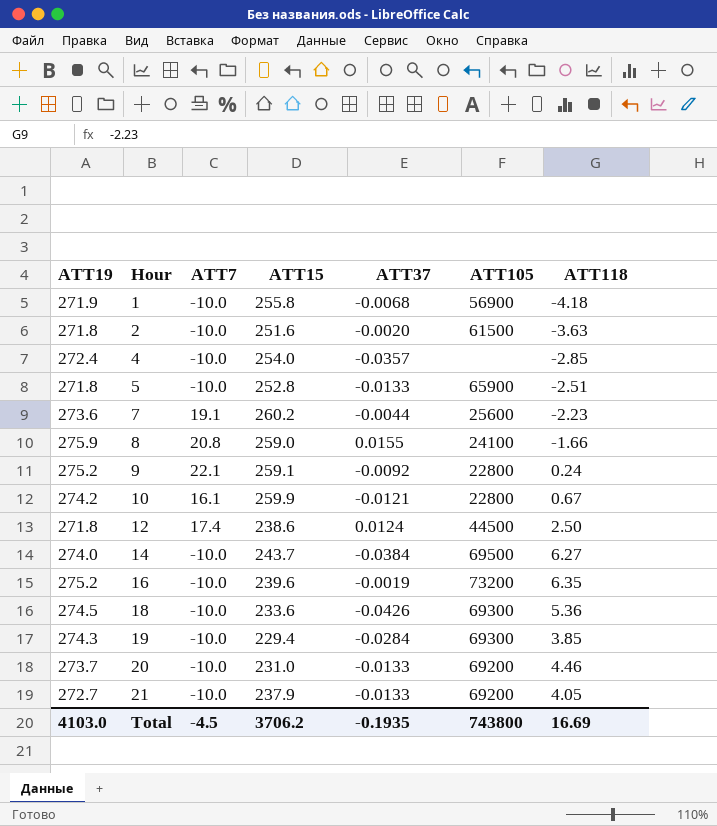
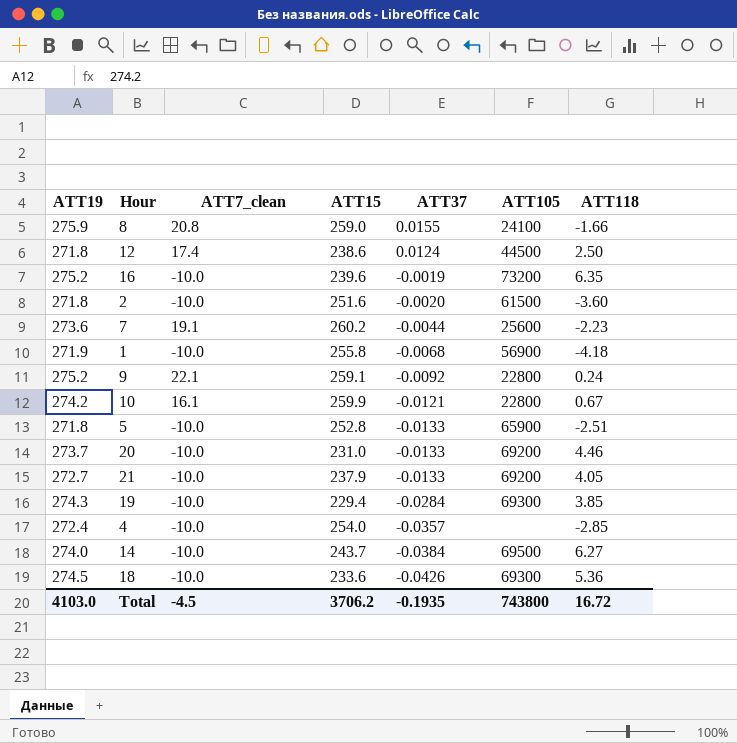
row order: Hour ascending -> ATT37 descending
column name: ATT7 -> ATT7_clean
2 | ATT118: -3.63 -> -3.60
Total | ATT118: 16.69 -> 16.72

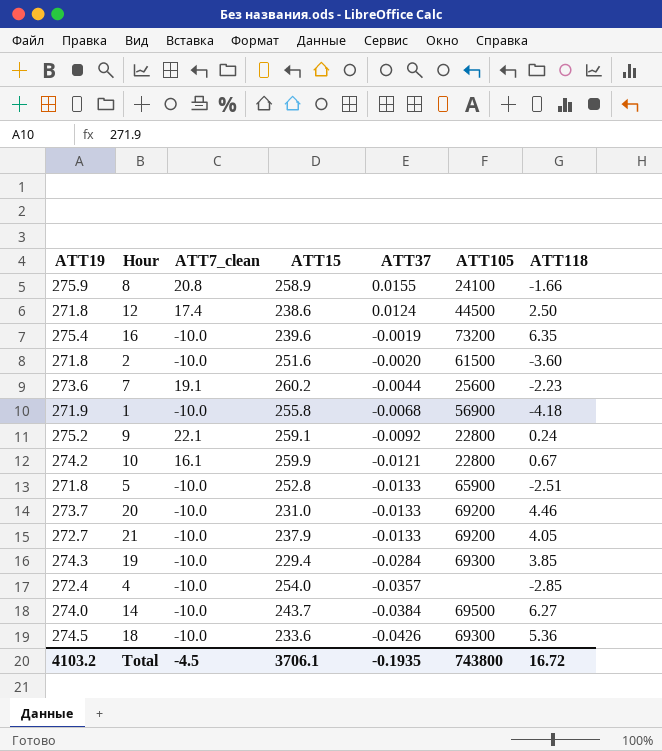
8 | ATT15: 259.0 -> 258.9
16 | ATT19: 275.2 -> 275.4
Total | ATT19: 4103.0 -> 4103.2
Total | ATT15: 3706.2 -> 3706.1

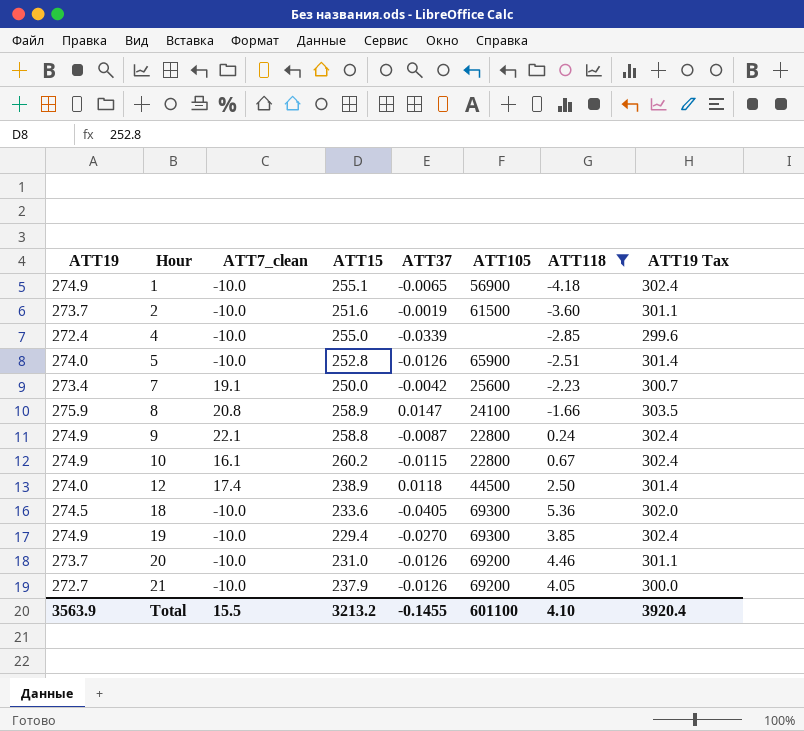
filter: none -> ATT118 <= 5.36
row order: ATT37 descending -> Hour ascending
column ATT19 Tax | formula: none -> [ATT19] * 1.1
1 | ATT19: 271.9 -> 274.9
1 | ATT15: 255.8 -> 255.1
1 | ATT37: -0.0068 -> -0.0065
2 | ATT19: 271.8 -> 273.7
2 | ATT37: -0.0020 -> -0.0019
4 | ATT15: 254.0 -> 255.0
4 | ATT37: -0.0357 -> -0.0339
5 | ATT19: 271.8 -> 274.0
5 | ATT37: -0.0133 -> -0.0126
7 | ATT19: 273.6 -> 273.4
7 | ATT15: 260.2 -> 250.0
7 | ATT37: -0.0044 -> -0.0042
8 | ATT37: 0.0155 -> 0.0147
9 | ATT19: 275.2 -> 274.9
9 | ATT15: 259.1 -> 258.8
9 | ATT37: -0.0092 -> -0.0087
10 | ATT19: 274.2 -> 274.9
10 | ATT15: 259.9 -> 260.2
10 | ATT37: -0.0121 -> -0.0115
12 | ATT19: 271.8 -> 274.0
12 | ATT15: 238.6 -> 238.9
12 | ATT37: 0.0124 -> 0.0118
18 | ATT37: -0.0426 -> -0.0405
19 | ATT19: 274.3 -> 274.9
19 | ATT37: -0.0284 -> -0.0270
20 | ATT37: -0.0133 -> -0.0126
21 | ATT37: -0.0133 -> -0.0126
Total | ATT19: 4103.2 -> 3563.9
Total | ATT7_clean: -4.5 -> 15.5
Total | ATT15: 3706.1 -> 3213.2
Total | ATT37: -0.1935 -> -0.1455
Total | ATT105: 743800 -> 601100
Total | ATT118: 16.72 -> 4.10

